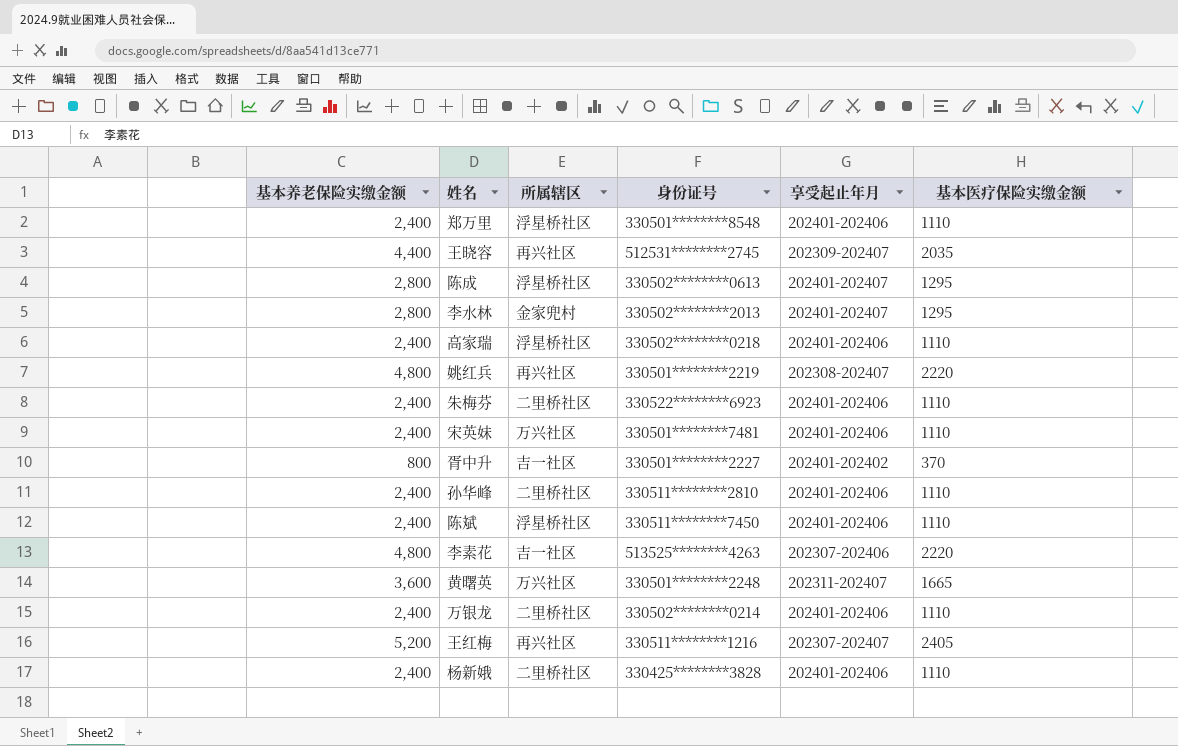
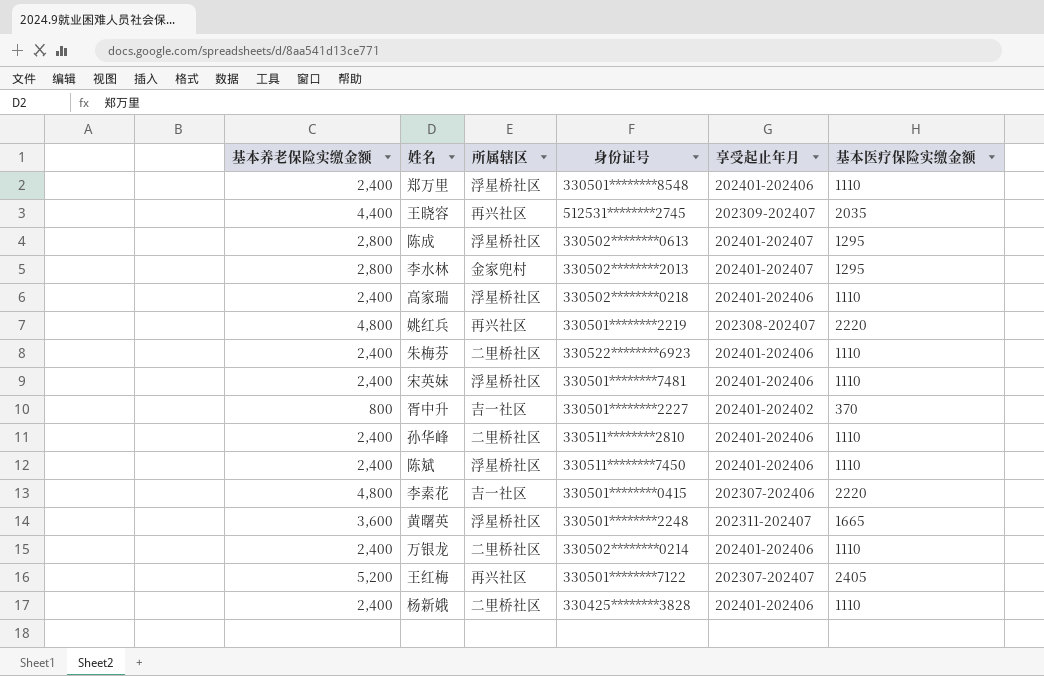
宋英妹 | 所属辖区: 万兴社区 -> 浮星桥社区
李素花 | 身份证号: 513525********4263 -> 330501********0415
黄曙英 | 所属辖区: 万兴社区 -> 浮星桥社区
王红梅 | 身份证号: 330511********1216 -> 330501********7122

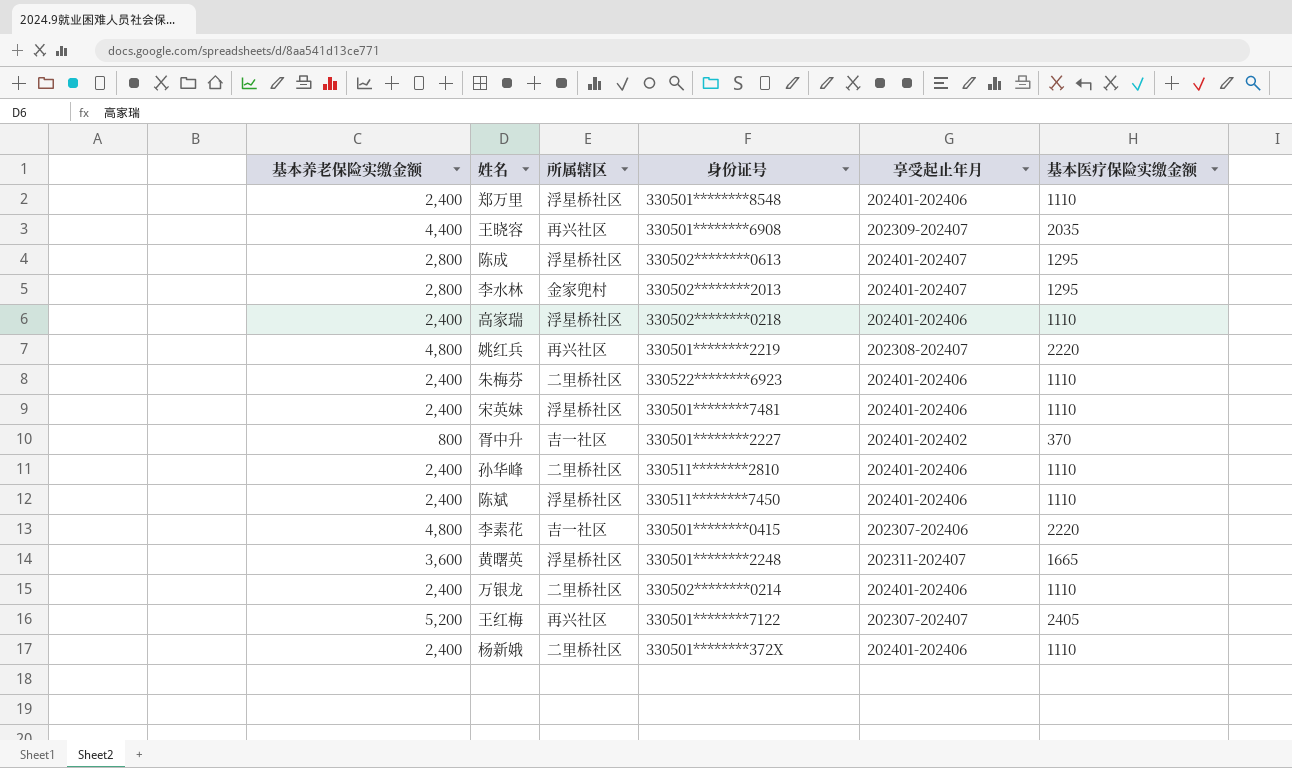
王晓容 | 身份证号: 512531********2745 -> 330501********6908
杨新娥 | 身份证号: 330425********3828 -> 330501********372X

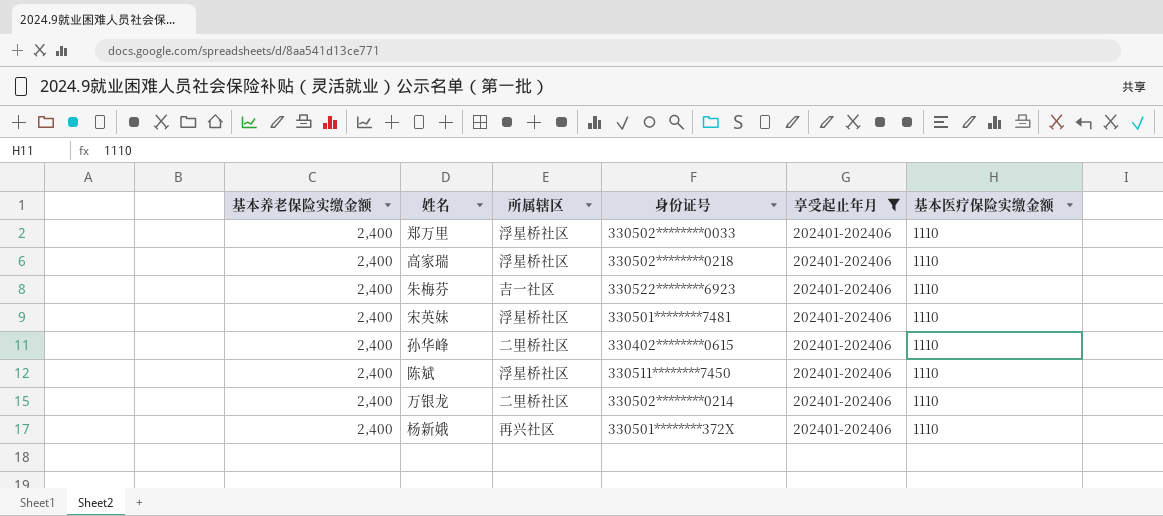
filter: none -> 享受起止年月 = 202401-202406
郑万里 | 身份证号: 330501********8548 -> 330502********0033
朱梅芬 | 所属辖区: 二里桥社区 -> 吉一社区
孙华峰 | 身份证号: 330511********2810 -> 330402********0615
杨新娥 | 所属辖区: 二里桥社区 -> 再兴社区

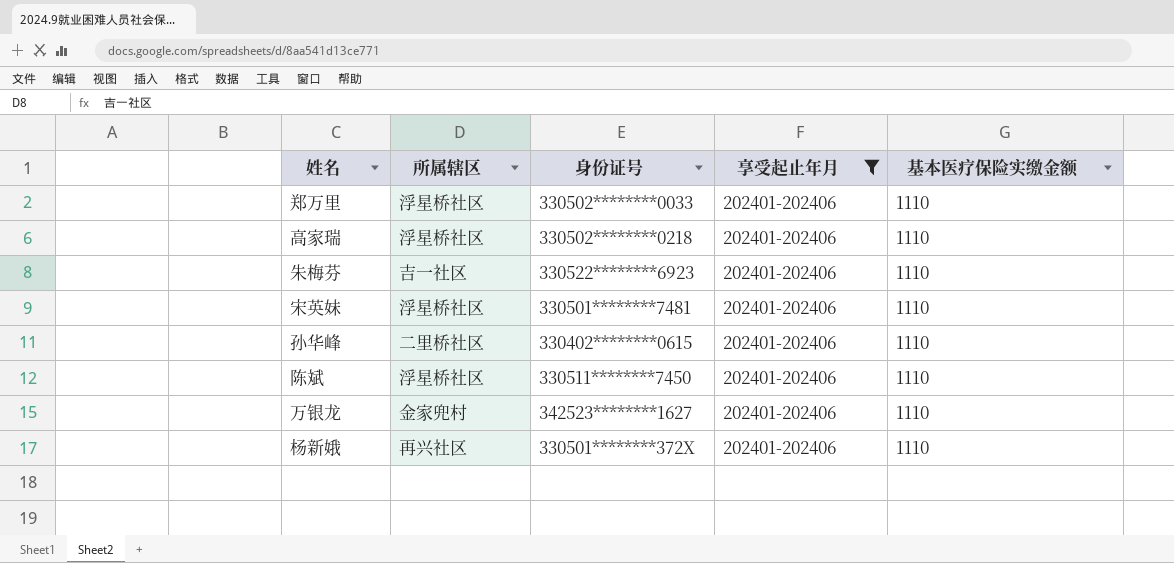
column 基本养老保险实缴金额 | position: 1 -> none
万银龙 | 所属辖区: 二里桥社区 -> 金家兜村
万银龙 | 身份证号: 330502********0214 -> 342523********1627

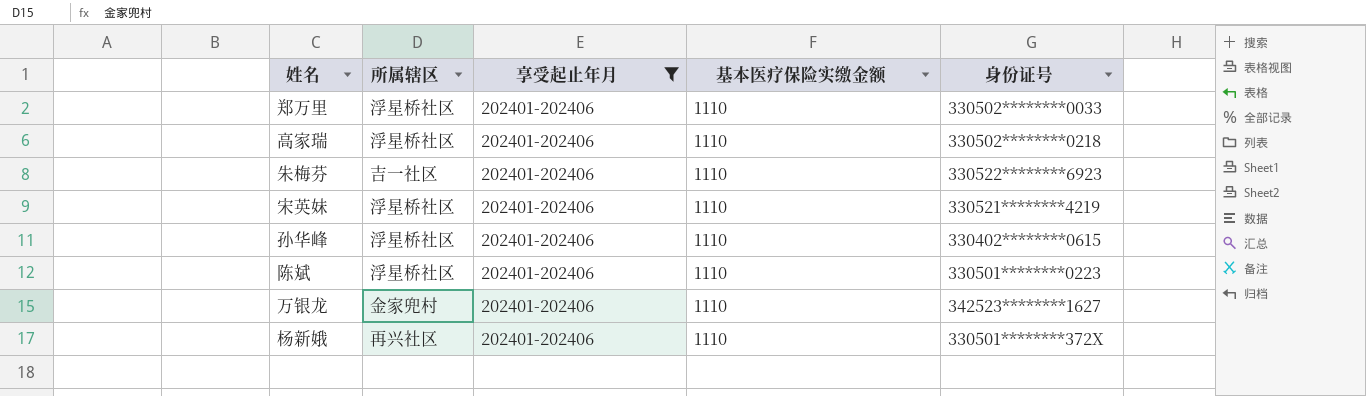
column 身份证号 | position: 3 -> 5
宋英妹 | 身份证号: 330501********7481 -> 330521********4219
孙华峰 | 所属辖区: 二里桥社区 -> 浮星桥社区
陈斌 | 身份证号: 330511********7450 -> 330501********0223

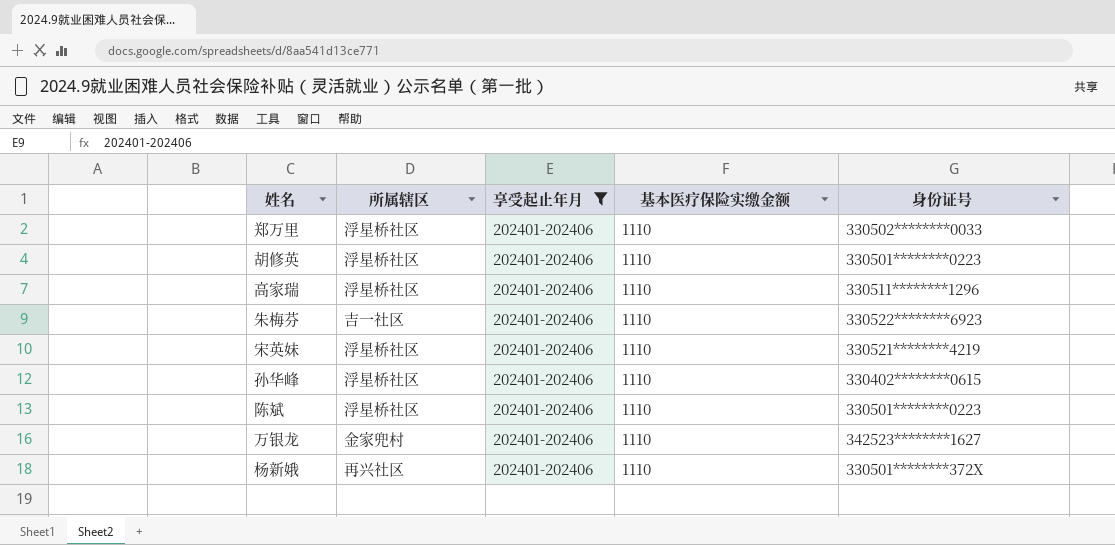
row 胡修英: none -> 浮星桥社区 | 202401-202406 | 1110 | 330501********0223
高家瑞 | 身份证号: 330502********0218 -> 330511********1296

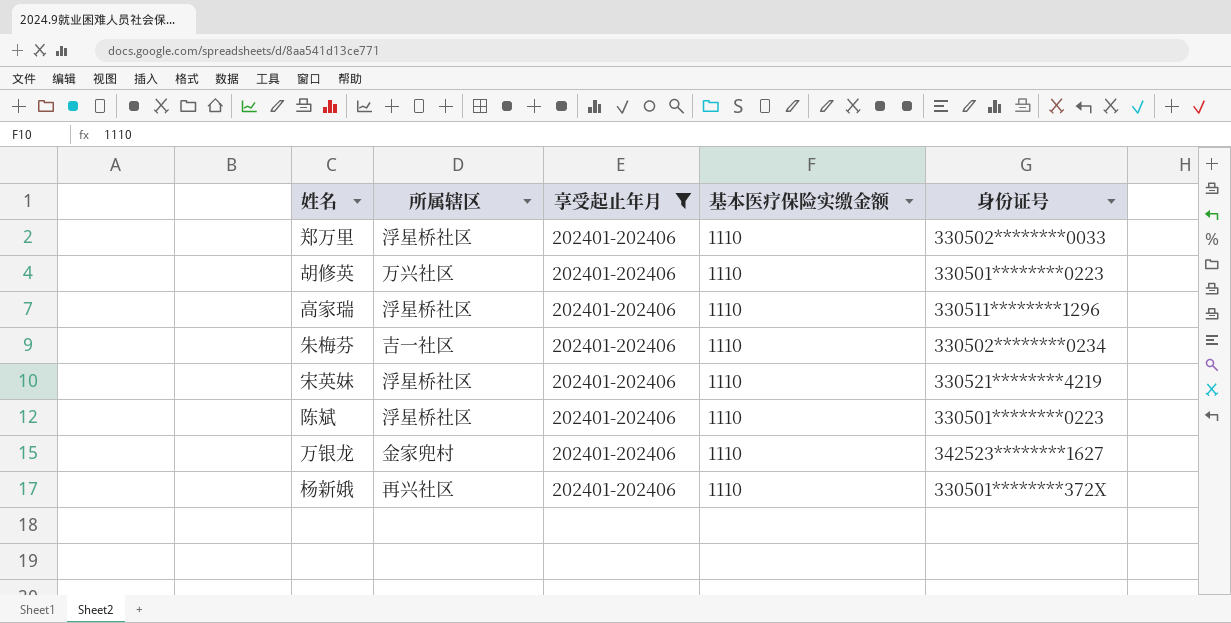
row 孙华峰: 浮星桥社区 | 202401-202406 | 1110 | 330402********0615 -> none
胡修英 | 所属辖区: 浮星桥社区 -> 万兴社区
朱梅芬 | 身份证号: 330522********6923 -> 330502********0234

